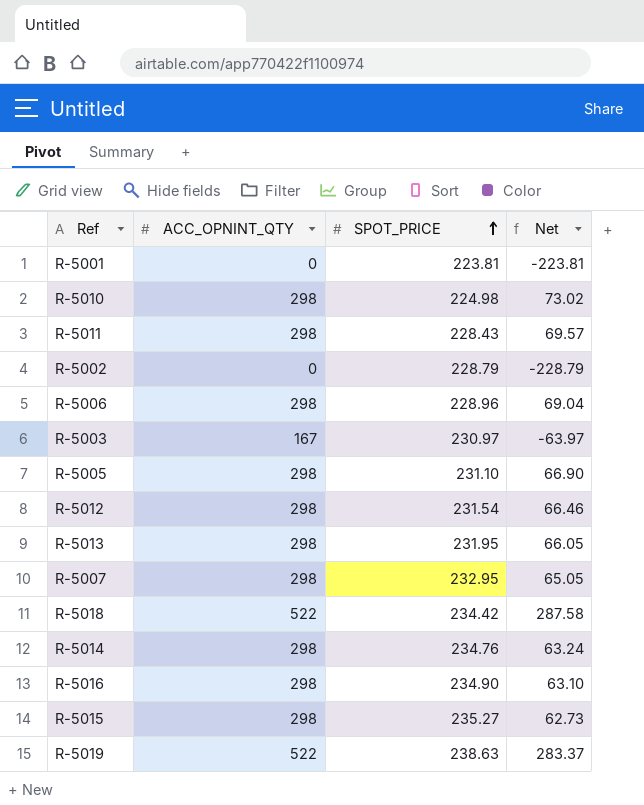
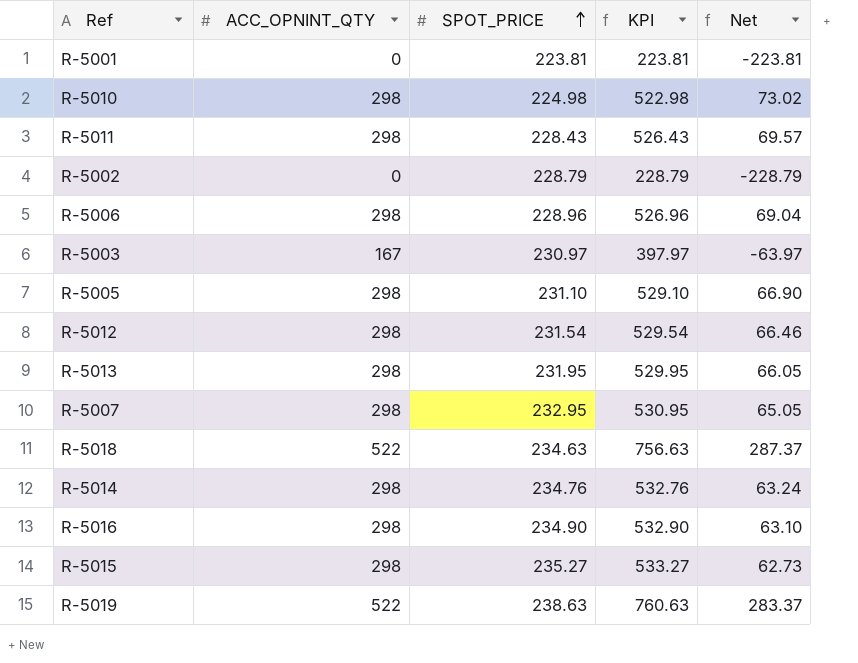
column KPI | formula: none -> [ACC_OPNINT_QTY] + [SPOT_PRICE]
R-5018 | SPOT_PRICE: 234.42 -> 234.63
R-5018 | Net: 287.58 -> 287.37

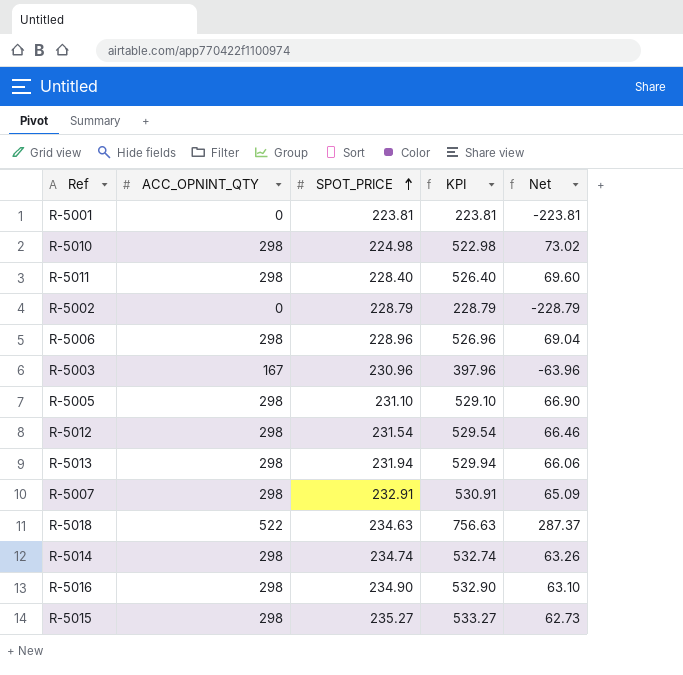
row R-5019: 522 | 238.63 | 760.63 | 283.37 -> none
R-5011 | SPOT_PRICE: 228.43 -> 228.40
R-5011 | KPI: 526.43 -> 526.40
R-5011 | Net: 69.57 -> 69.60
R-5003 | SPOT_PRICE: 230.97 -> 230.96
R-5003 | KPI: 397.97 -> 397.96
R-5003 | Net: -63.97 -> -63.96
R-5013 | SPOT_PRICE: 231.95 -> 231.94
R-5013 | KPI: 529.95 -> 529.94
R-5013 | Net: 66.05 -> 66.06
R-5007 | SPOT_PRICE: 232.95 -> 232.91
R-5007 | KPI: 530.95 -> 530.91
R-5007 | Net: 65.05 -> 65.09
R-5014 | SPOT_PRICE: 234.76 -> 234.74
R-5014 | KPI: 532.76 -> 532.74
R-5014 | Net: 63.24 -> 63.26

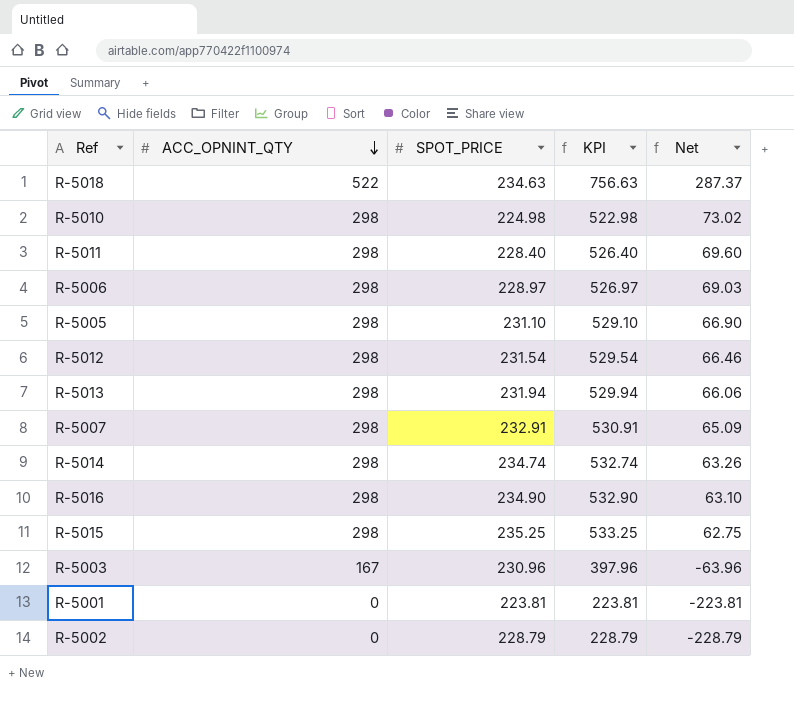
row order: SPOT_PRICE ascending -> ACC_OPNINT_QTY descending
R-5006 | SPOT_PRICE: 228.96 -> 228.97
R-5006 | KPI: 526.96 -> 526.97
R-5006 | Net: 69.04 -> 69.03
R-5015 | SPOT_PRICE: 235.27 -> 235.25
R-5015 | KPI: 533.27 -> 533.25
R-5015 | Net: 62.73 -> 62.75

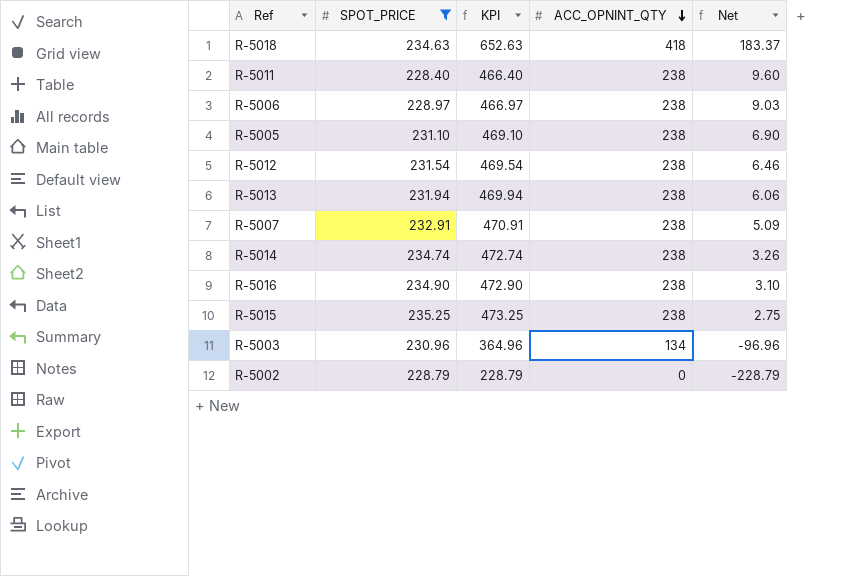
filter: none -> SPOT_PRICE >= 228.40
column ACC_OPNINT_QTY | position: 2 -> 4
R-5018 | KPI: 756.63 -> 652.63
R-5018 | ACC_OPNINT_QTY: 522 -> 418
R-5018 | Net: 287.37 -> 183.37
R-5011 | KPI: 526.40 -> 466.40
R-5011 | ACC_OPNINT_QTY: 298 -> 238
R-5011 | Net: 69.60 -> 9.60
R-5006 | KPI: 526.97 -> 466.97
R-5006 | ACC_OPNINT_QTY: 298 -> 238
R-5006 | Net: 69.03 -> 9.03
R-5005 | KPI: 529.10 -> 469.10
R-5005 | ACC_OPNINT_QTY: 298 -> 238
R-5005 | Net: 66.90 -> 6.90
R-5012 | KPI: 529.54 -> 469.54
R-5012 | ACC_OPNINT_QTY: 298 -> 238
R-5012 | Net: 66.46 -> 6.46
R-5013 | KPI: 529.94 -> 469.94
R-5013 | ACC_OPNINT_QTY: 298 -> 238
R-5013 | Net: 66.06 -> 6.06
R-5007 | KPI: 530.91 -> 470.91
R-5007 | ACC_OPNINT_QTY: 298 -> 238
R-5007 | Net: 65.09 -> 5.09
R-5014 | KPI: 532.74 -> 472.74
R-5014 | ACC_OPNINT_QTY: 298 -> 238
R-5014 | Net: 63.26 -> 3.26
R-5016 | KPI: 532.90 -> 472.90
R-5016 | ACC_OPNINT_QTY: 298 -> 238
R-5016 | Net: 63.10 -> 3.10
R-5015 | KPI: 533.25 -> 473.25
R-5015 | ACC_OPNINT_QTY: 298 -> 238
R-5015 | Net: 62.75 -> 2.75
R-5003 | KPI: 397.96 -> 364.96
R-5003 | ACC_OPNINT_QTY: 167 -> 134
R-5003 | Net: -63.96 -> -96.96

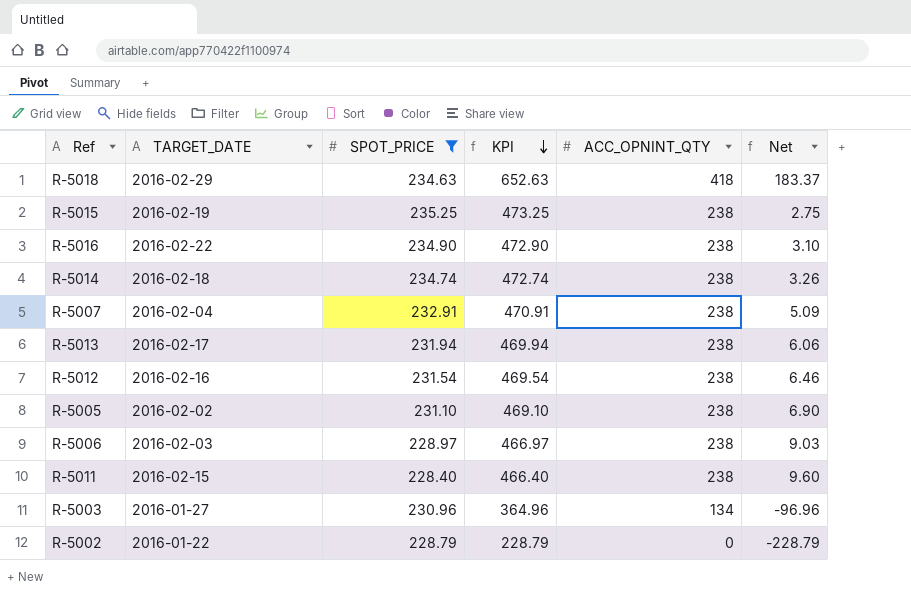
row order: ACC_OPNINT_QTY descending -> KPI descending
column TARGET_DATE | position: none -> 2

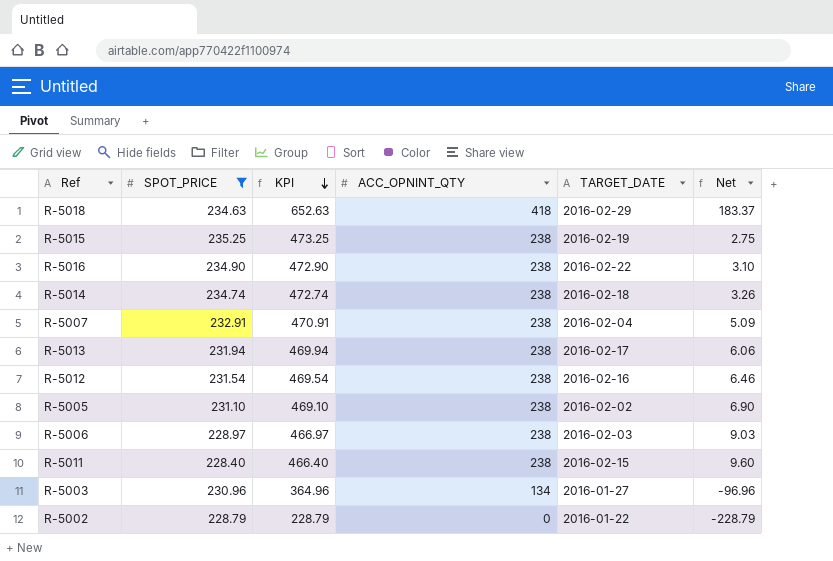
column TARGET_DATE | position: 2 -> 5

